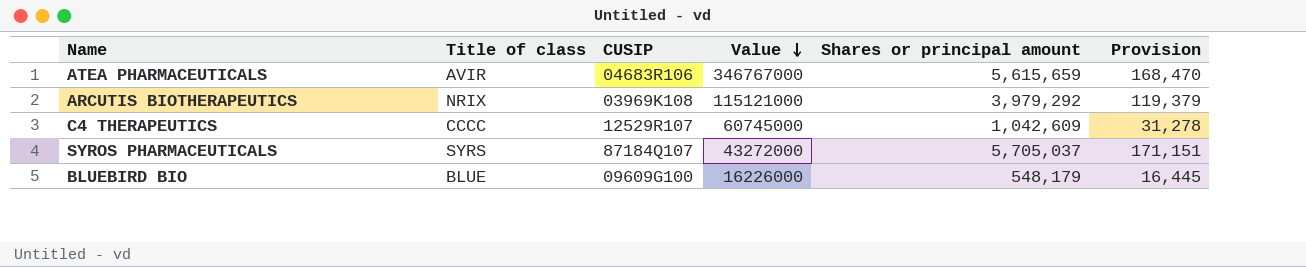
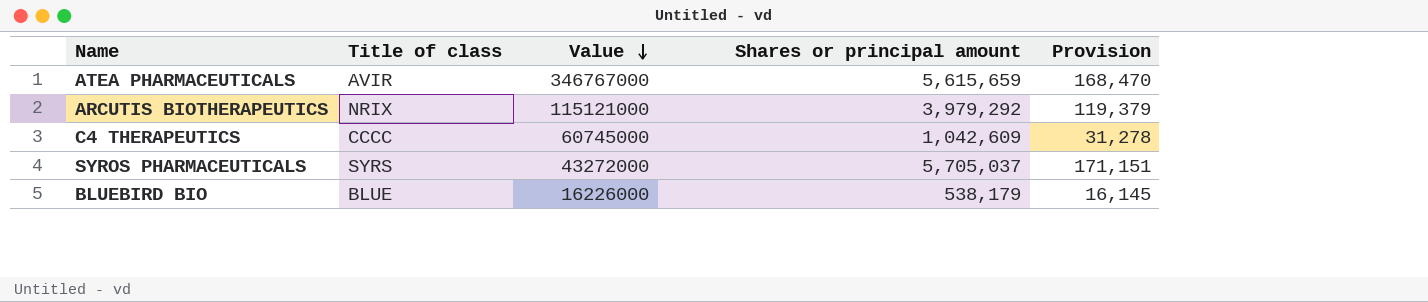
column CUSIP | position: 3 -> none
BLUEBIRD BIO | Shares or principal amount: 548,179 -> 538,179
BLUEBIRD BIO | Provision: 16,445 -> 16,145

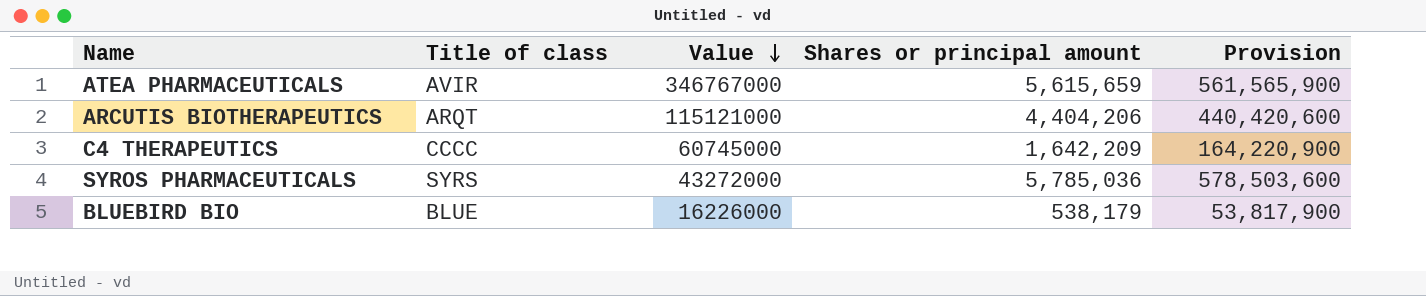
column Provision | formula: [Shares or principal amount] * 0.03 -> [Shares or principal amount] * 100
ARCUTIS BIOTHERAPEUTICS | Title of class: NRIX -> ARQT
ARCUTIS BIOTHERAPEUTICS | Shares or principal amount: 3,979,292 -> 4,404,206
C4 THERAPEUTICS | Shares or principal amount: 1,042,609 -> 1,642,209
SYROS PHARMACEUTICALS | Shares or principal amount: 5,705,037 -> 5,785,036

